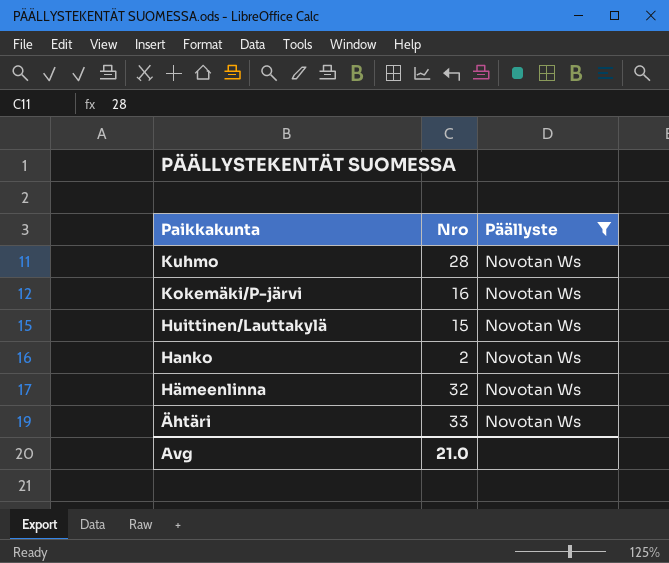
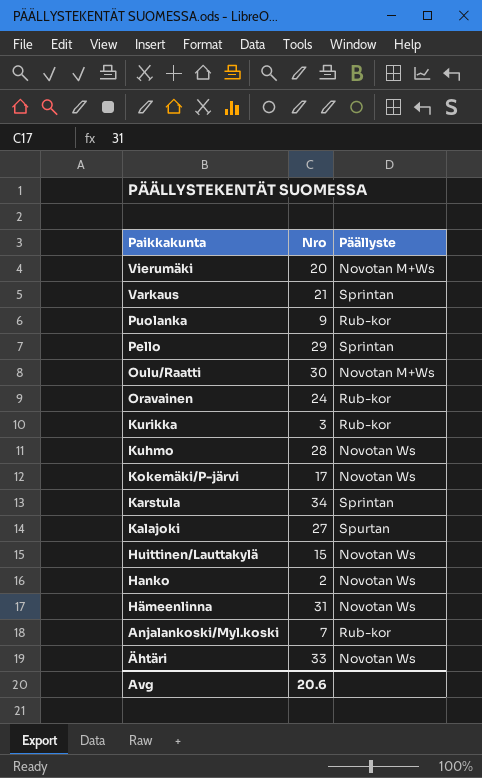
filter: Päällyste = Novotan Ws -> none
Kokemäki/P-järvi | Nro: 16 -> 17
Hämeenlinna | Nro: 32 -> 31
Avg | Nro: 21.0 -> 20.6

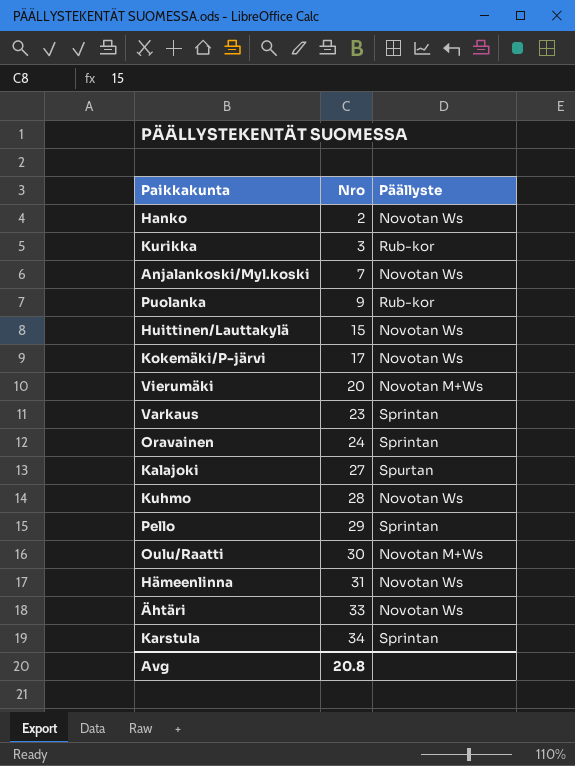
row order: Paikkakunta descending -> Nro ascending
Anjalankoski/Myl.koski | Päällyste: Rub-kor -> Novotan Ws
Varkaus | Nro: 21 -> 23
Oravainen | Päällyste: Rub-kor -> Sprintan
Avg | Nro: 20.6 -> 20.8

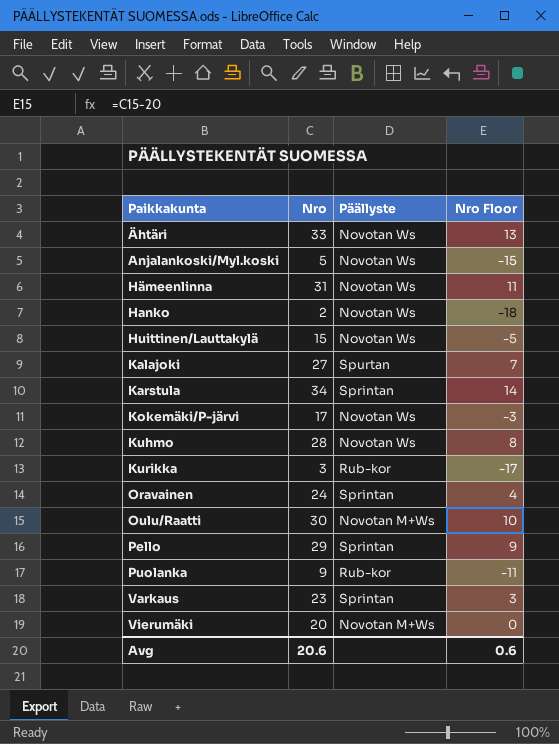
row order: Nro ascending -> Paikkakunta ascending
column Nro Floor | formula: none -> [Nro] - 20
Anjalankoski/Myl.koski | Nro: 7 -> 5
Avg | Nro: 20.8 -> 20.6

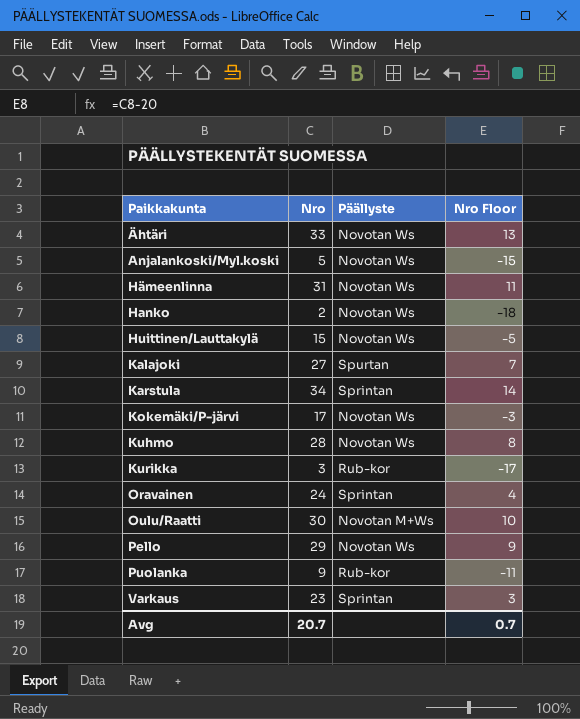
row Vierumäki: 20 | Novotan M+Ws | 0 -> none
Pello | Päällyste: Sprintan -> Novotan Ws
Avg | Nro: 20.6 -> 20.7
Avg | Nro Floor: 0.6 -> 0.7

